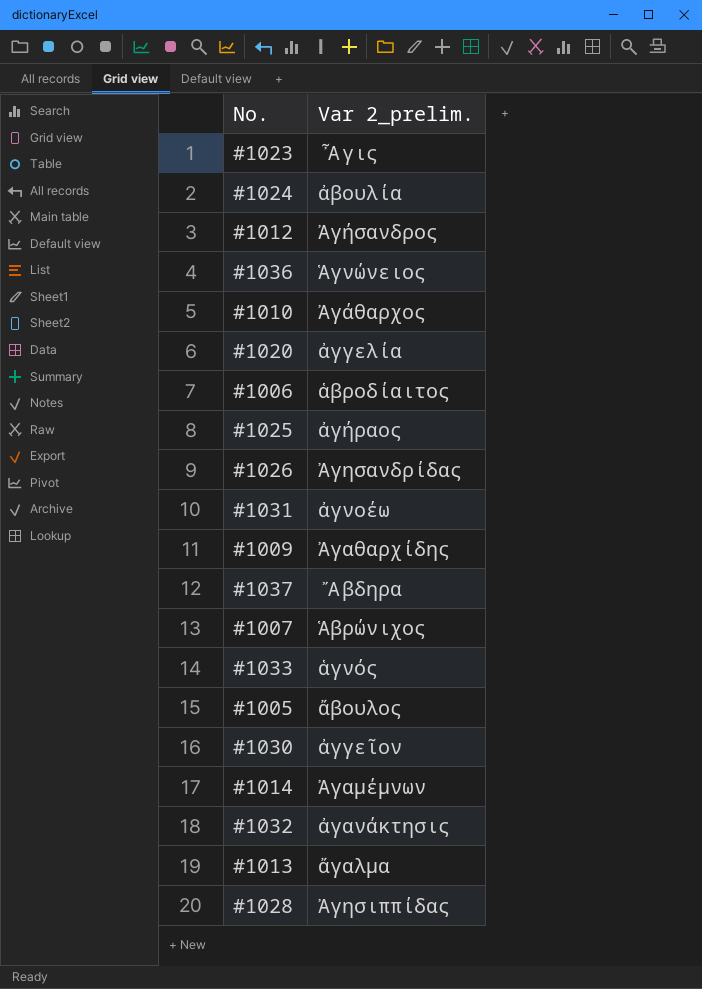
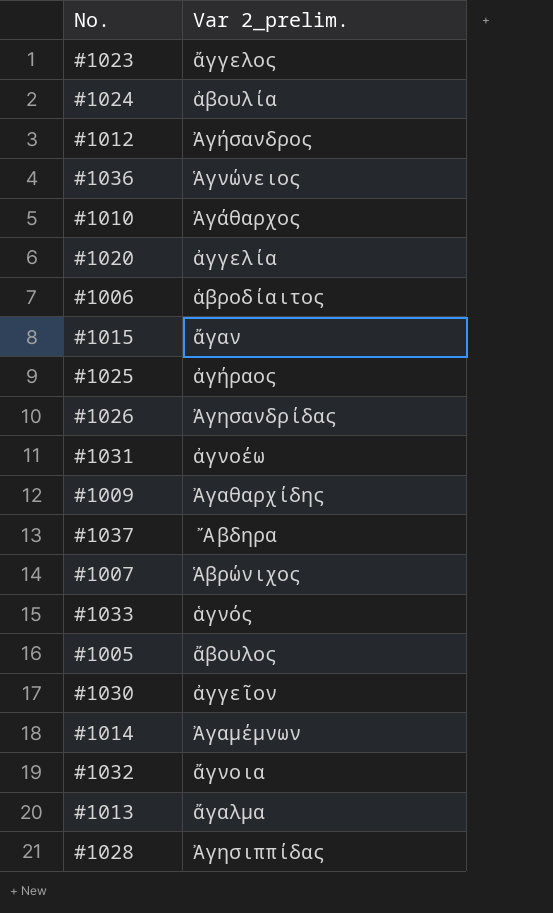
#1023 | Var 2_prelim.: Ἆγις -> ἄγγελος
row #1015: none -> ἄγαν
#1032 | Var 2_prelim.: ἀγανάκτησις -> ἄγνοια

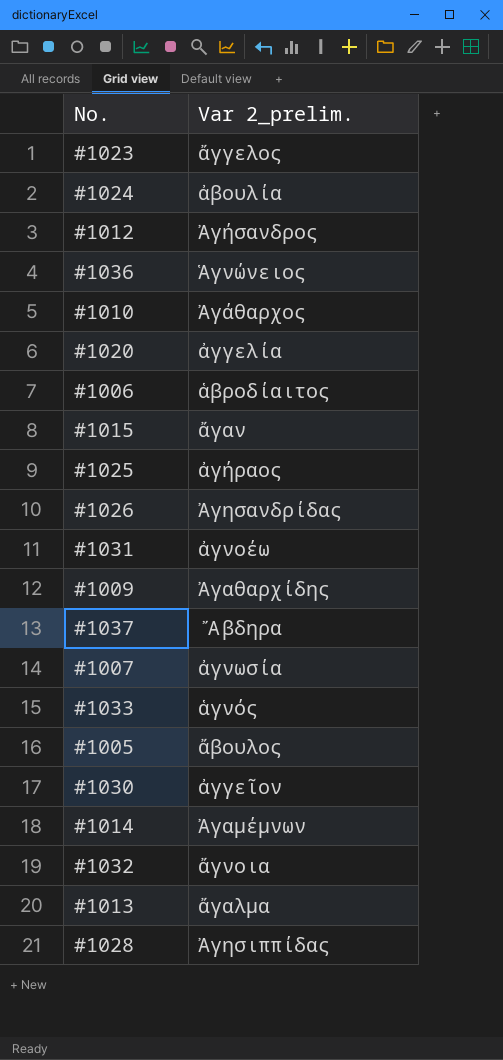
#1007 | Var 2_prelim.: Ἁβρώνιχος -> ἀγνωσία

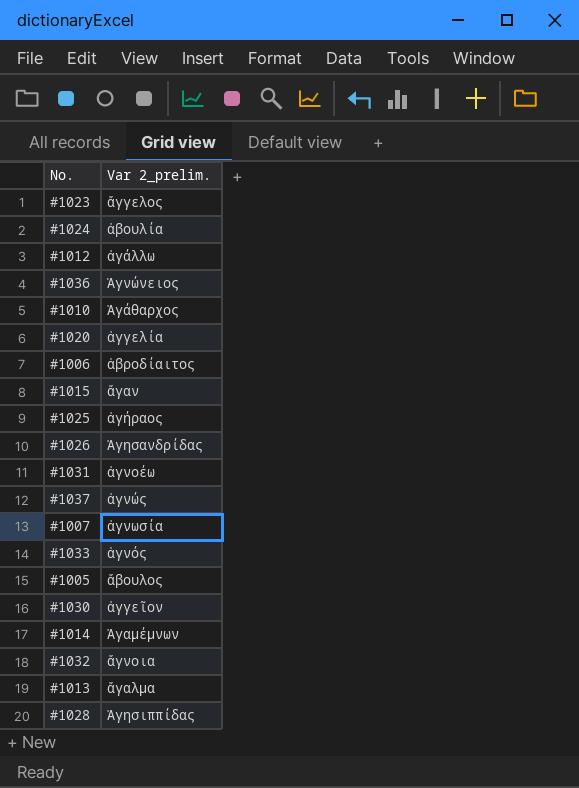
row #1009: Ἀγαθαρχίδης -> none
#1012 | Var 2_prelim.: Ἀγήσανδρος -> ἀγάλλω
#1037 | Var 2_prelim.: Ἄβδηρα -> ἀγνώς

